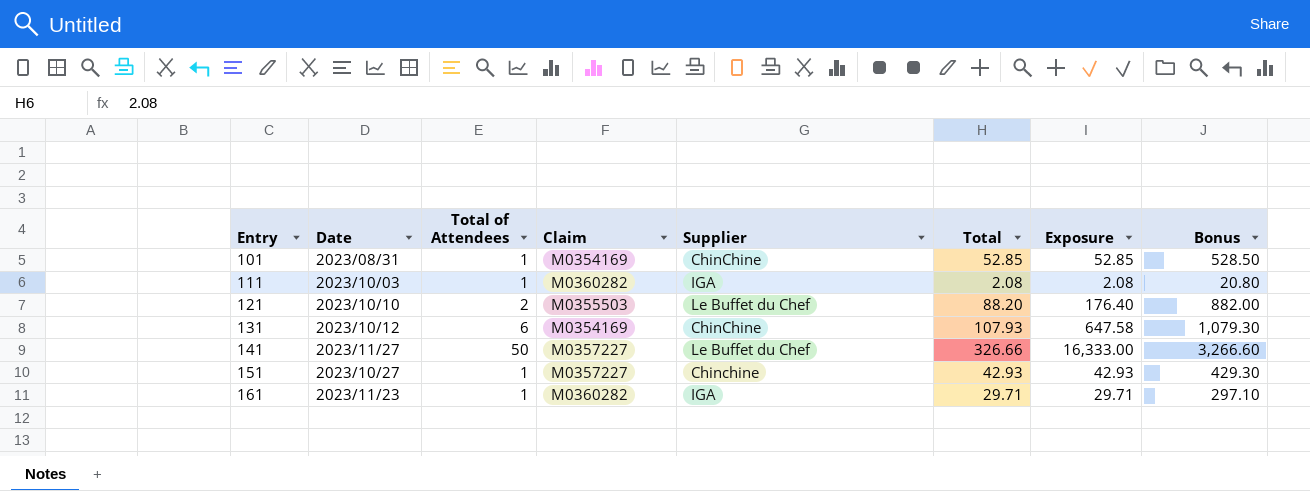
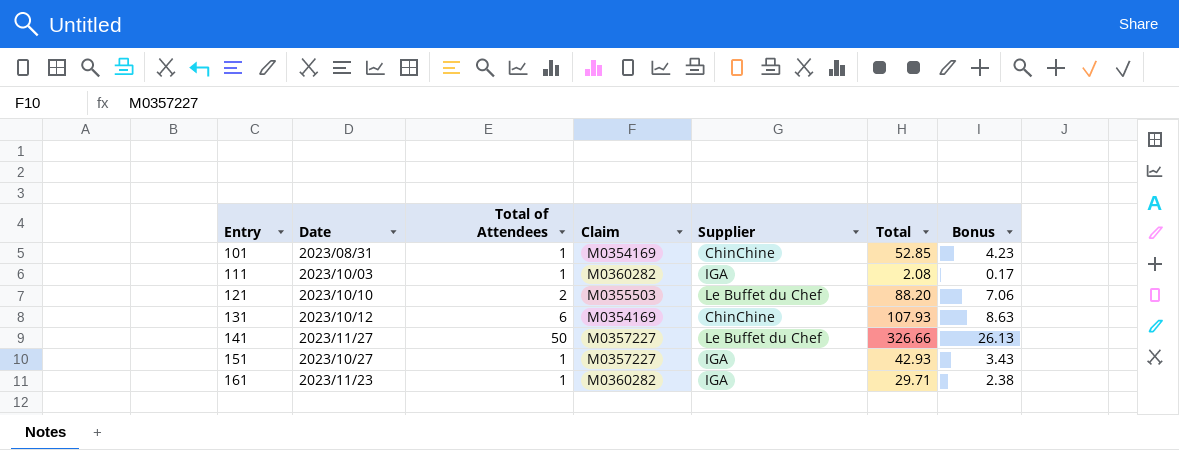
column Exposure | formula: [Total of Attendees] * [Total] -> none
column Bonus | formula: [Total] * 10 -> [Total] * 0.08
151 | Supplier: Chinchine -> IGA

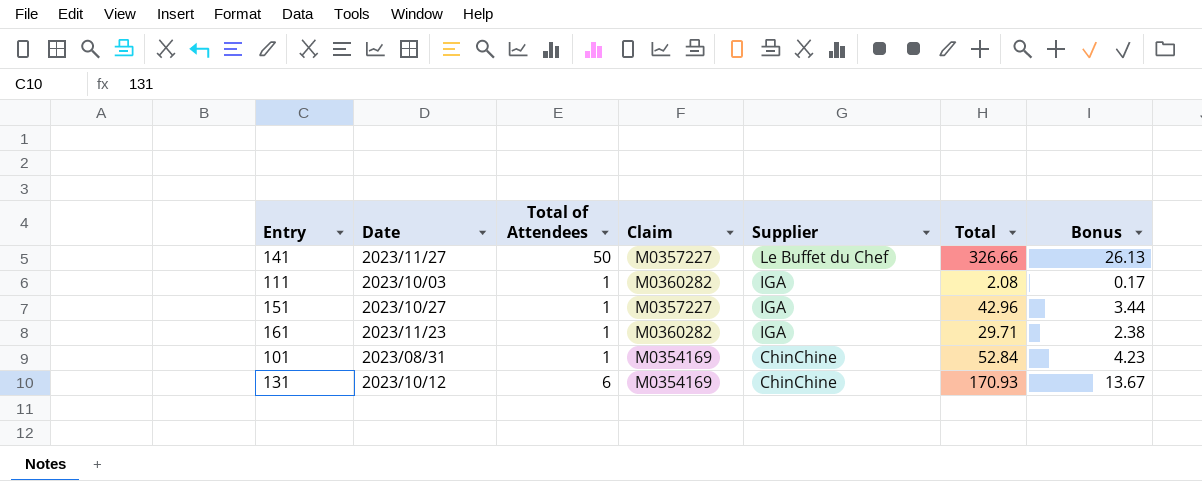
row order: Entry ascending -> Supplier descending
row 121: 2023/10/10 | 2 | M0355503 | Le Buffet du Chef | 88.20 | 7.06 -> none
151 | Total: 42.93 -> 42.96
151 | Bonus: 3.43 -> 3.44
101 | Total: 52.85 -> 52.84
131 | Total: 107.93 -> 170.93
131 | Bonus: 8.63 -> 13.67

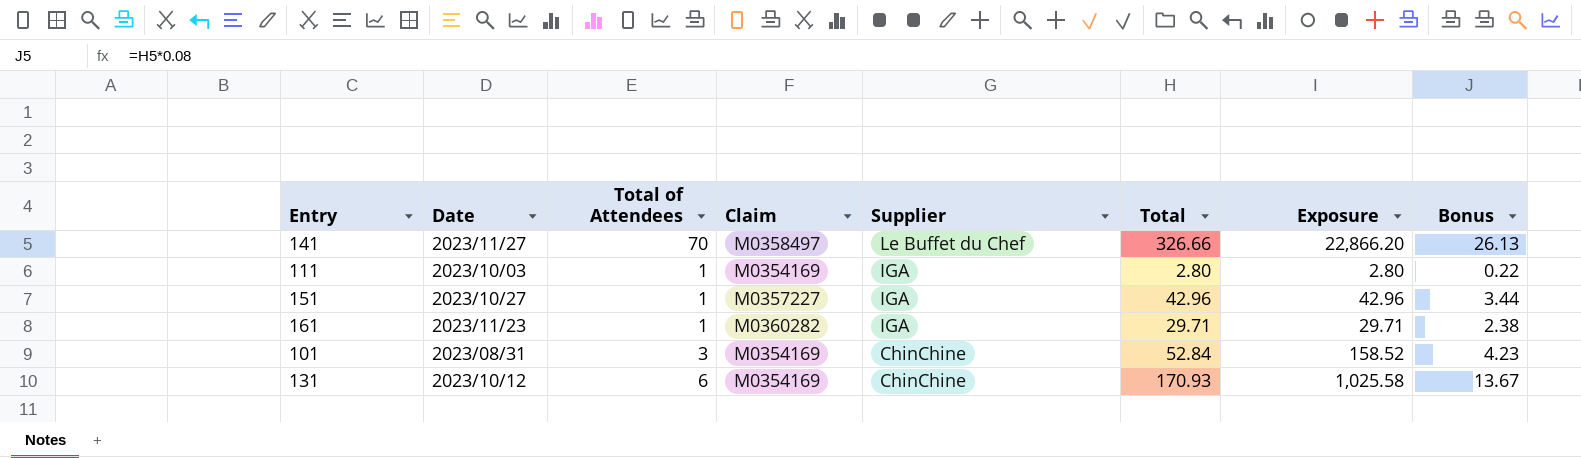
column Exposure | formula: none -> [Total of Attendees] * [Total]
141 | Total of Attendees: 50 -> 70
141 | Claim: M0357227 -> M0358497
111 | Claim: M0360282 -> M0354169
111 | Total: 2.08 -> 2.80
111 | Bonus: 0.17 -> 0.22
101 | Total of Attendees: 1 -> 3

